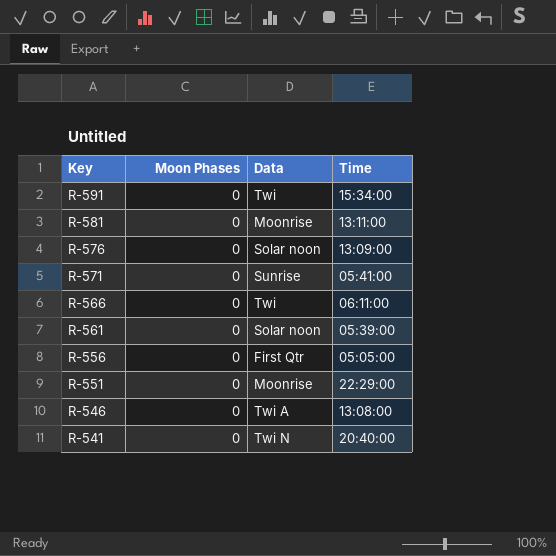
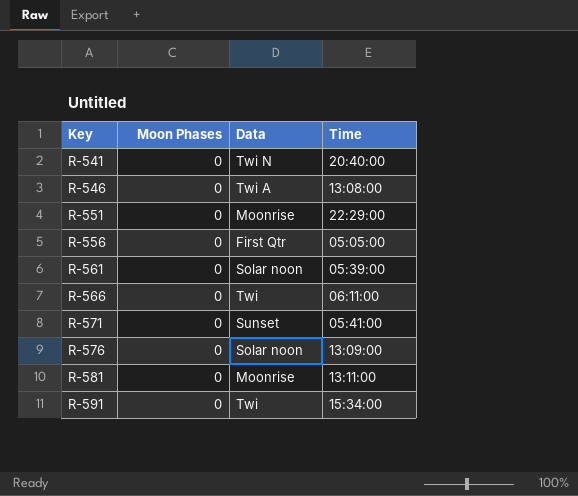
row order: Key descending -> Key ascending
R-571 | Data: Sunrise -> Sunset

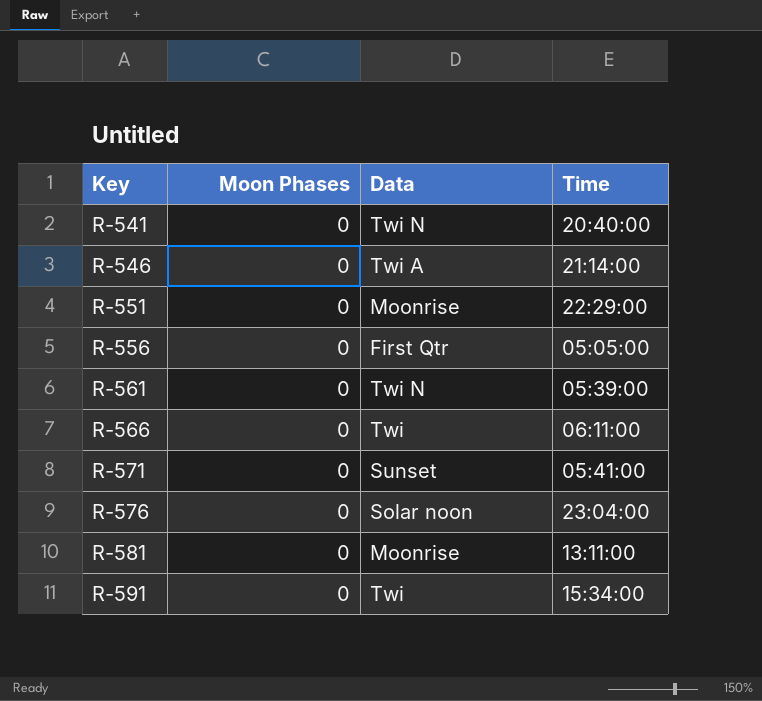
R-546 | Time: 13:08:00 -> 21:14:00
R-561 | Data: Solar noon -> Twi N
R-576 | Time: 13:09:00 -> 23:04:00

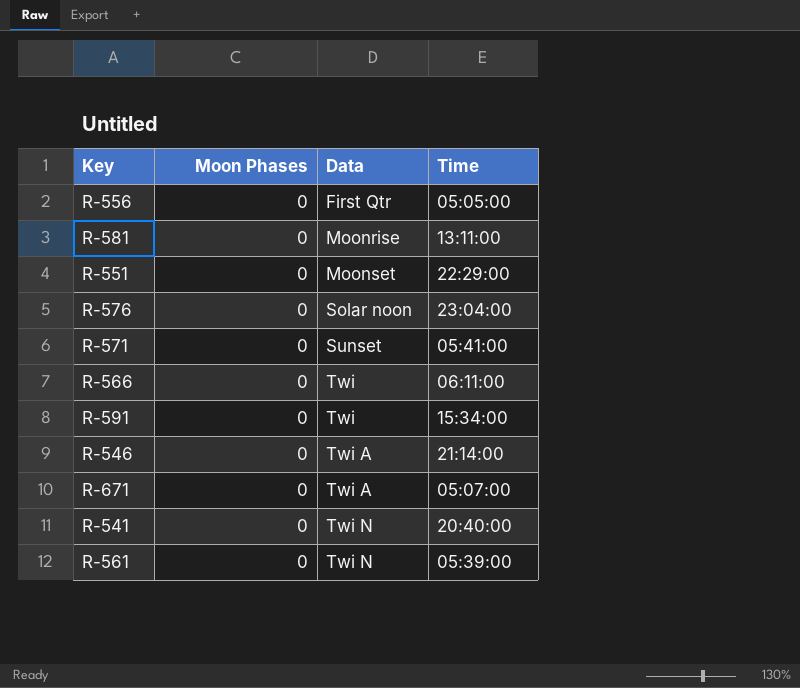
row order: Key ascending -> Data ascending
R-551 | Data: Moonrise -> Moonset
row R-671: none -> 0 | Twi A | 05:07:00

